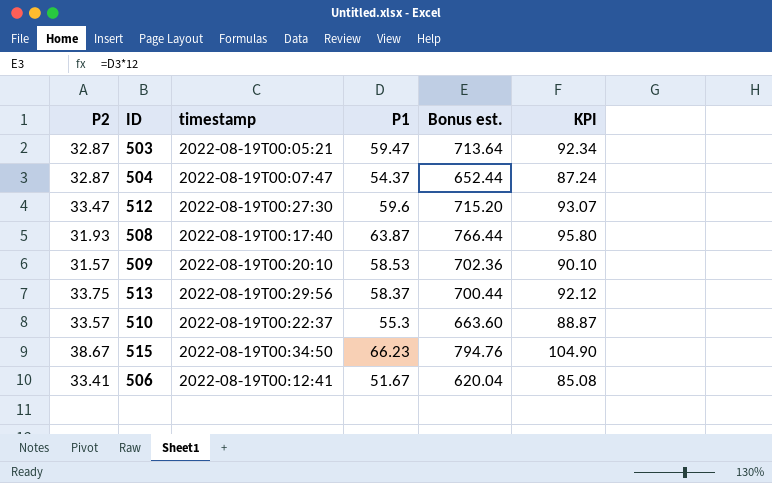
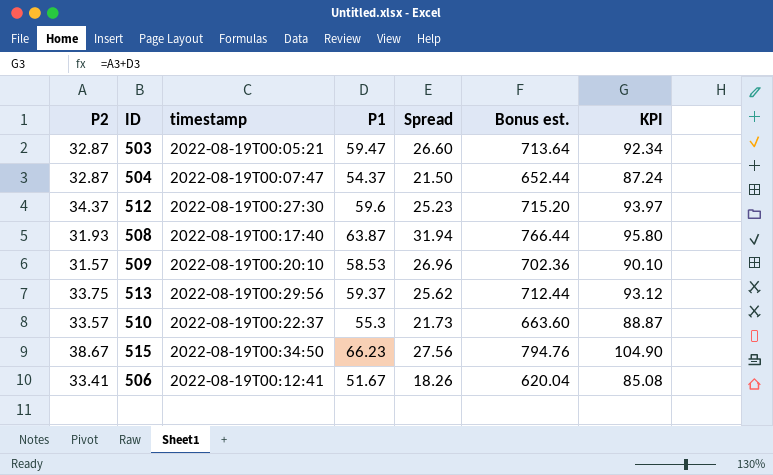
column Spread | formula: none -> [P1] - [P2]
512 | P2: 33.47 -> 34.37
512 | KPI: 93.07 -> 93.97
513 | P1: 58.37 -> 59.37
513 | Bonus est.: 700.44 -> 712.44
513 | KPI: 92.12 -> 93.12

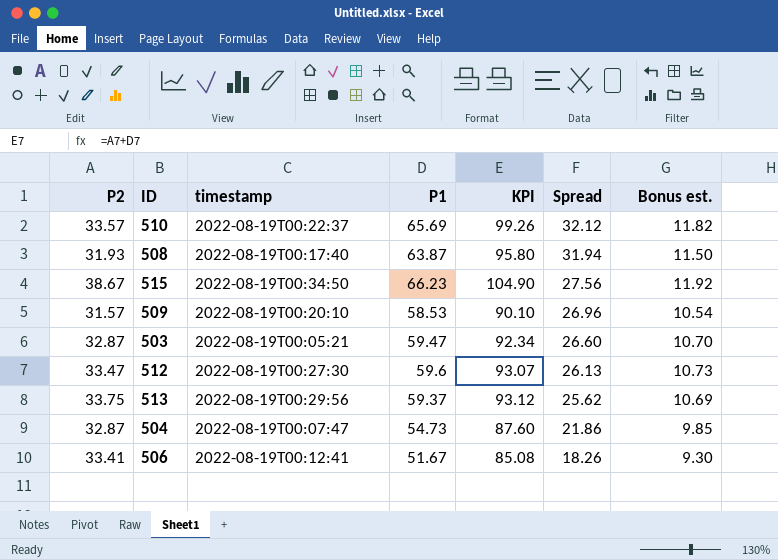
row order: none -> Spread descending
column KPI | position: 7 -> 5
column Bonus est. | formula: [P1] * 12 -> [P1] * 0.18
510 | P1: 55.3 -> 65.69
510 | KPI: 88.87 -> 99.26
510 | Spread: 21.73 -> 32.12
512 | P2: 34.37 -> 33.47
512 | KPI: 93.97 -> 93.07
512 | Spread: 25.23 -> 26.13
504 | P1: 54.37 -> 54.73
504 | KPI: 87.24 -> 87.60
504 | Spread: 21.50 -> 21.86

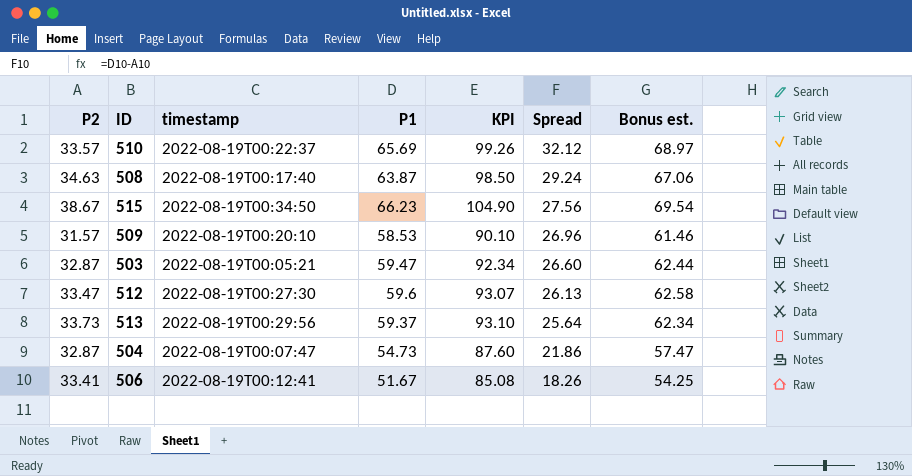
column Bonus est. | formula: [P1] * 0.18 -> [P1] * 1.05
508 | P2: 31.93 -> 34.63
508 | KPI: 95.80 -> 98.50
508 | Spread: 31.94 -> 29.24
513 | P2: 33.75 -> 33.73
513 | KPI: 93.12 -> 93.10
513 | Spread: 25.62 -> 25.64

